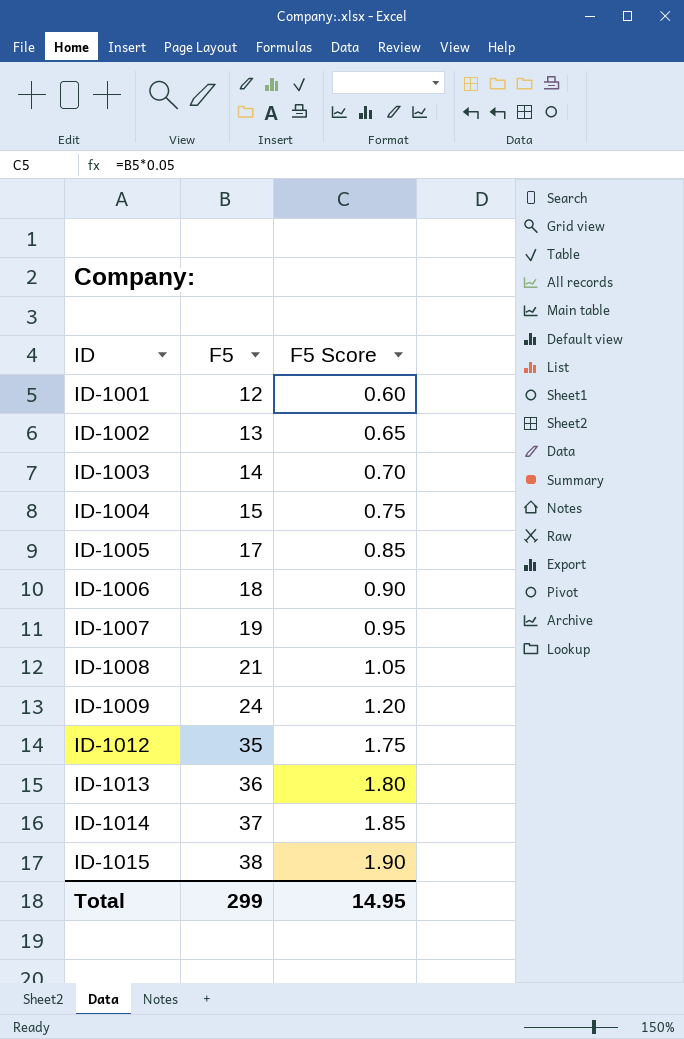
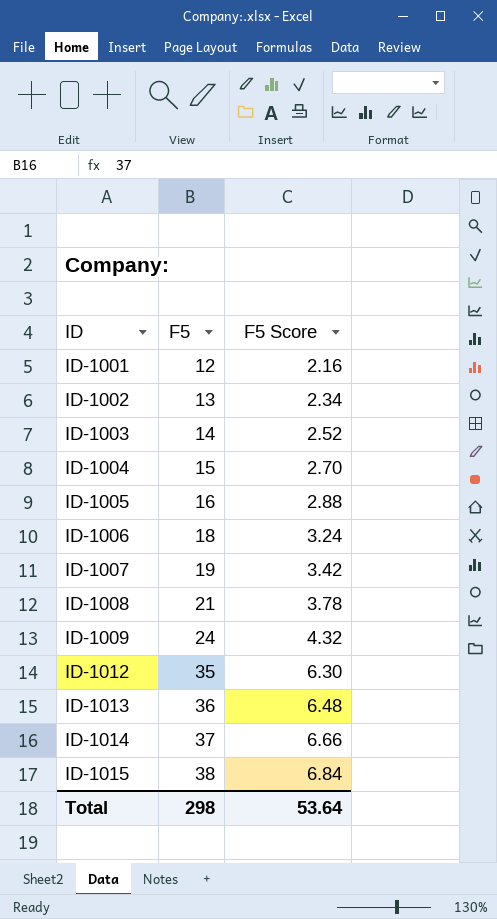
column F5 Score | formula: [F5] * 0.05 -> [F5] * 0.18
ID-1005 | F5: 17 -> 16
Total | F5: 299 -> 298
Total | F5 Score: 14.95 -> 53.64

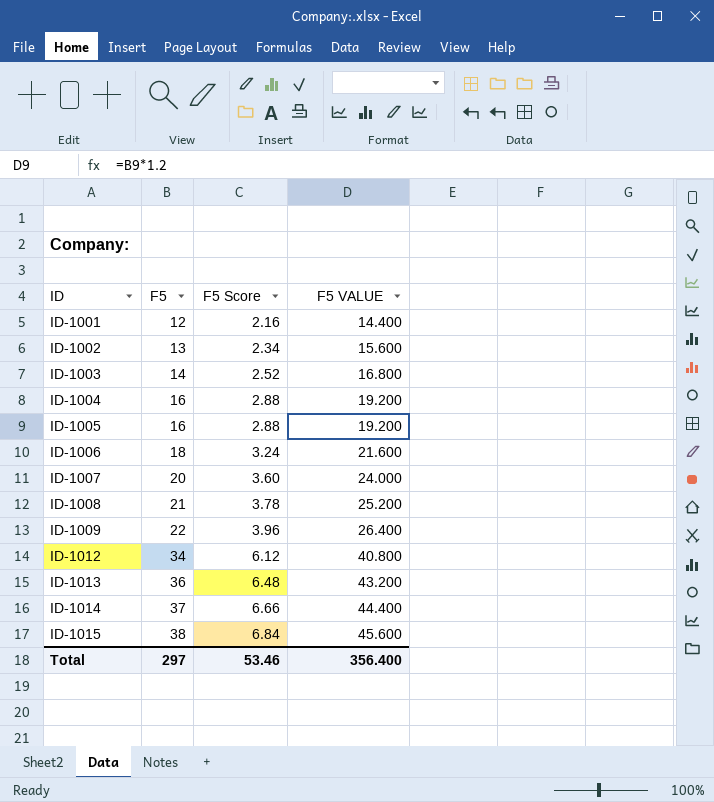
column F5 VALUE | formula: none -> [F5] * 1.2
ID-1004 | F5: 15 -> 16
ID-1004 | F5 Score: 2.70 -> 2.88
ID-1007 | F5: 19 -> 20
ID-1007 | F5 Score: 3.42 -> 3.60
ID-1009 | F5: 24 -> 22
ID-1009 | F5 Score: 4.32 -> 3.96
ID-1012 | F5: 35 -> 34
ID-1012 | F5 Score: 6.30 -> 6.12
Total | F5: 298 -> 297
Total | F5 Score: 53.64 -> 53.46

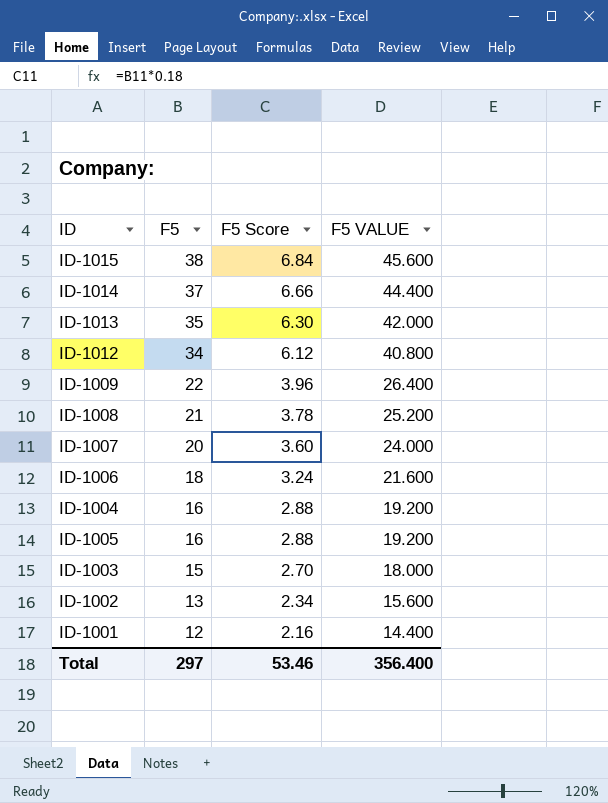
row order: ID ascending -> F5 descending
ID-1013 | F5: 36 -> 35
ID-1013 | F5 Score: 6.48 -> 6.30
ID-1013 | F5 VALUE: 43.200 -> 42.000
ID-1003 | F5: 14 -> 15
ID-1003 | F5 Score: 2.52 -> 2.70
ID-1003 | F5 VALUE: 16.800 -> 18.000

